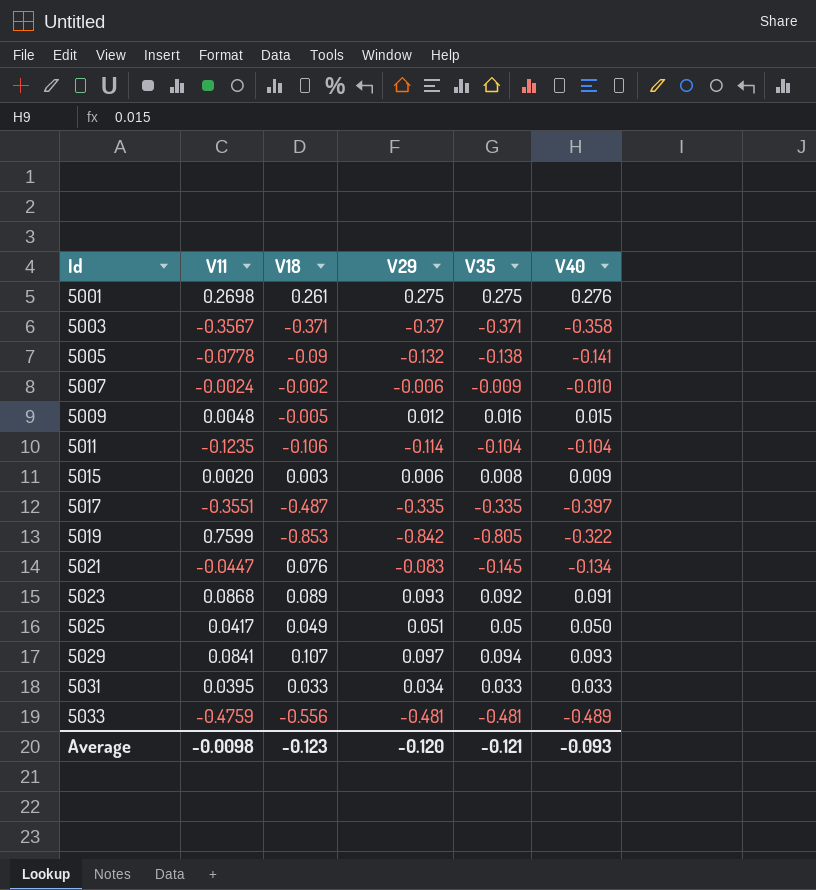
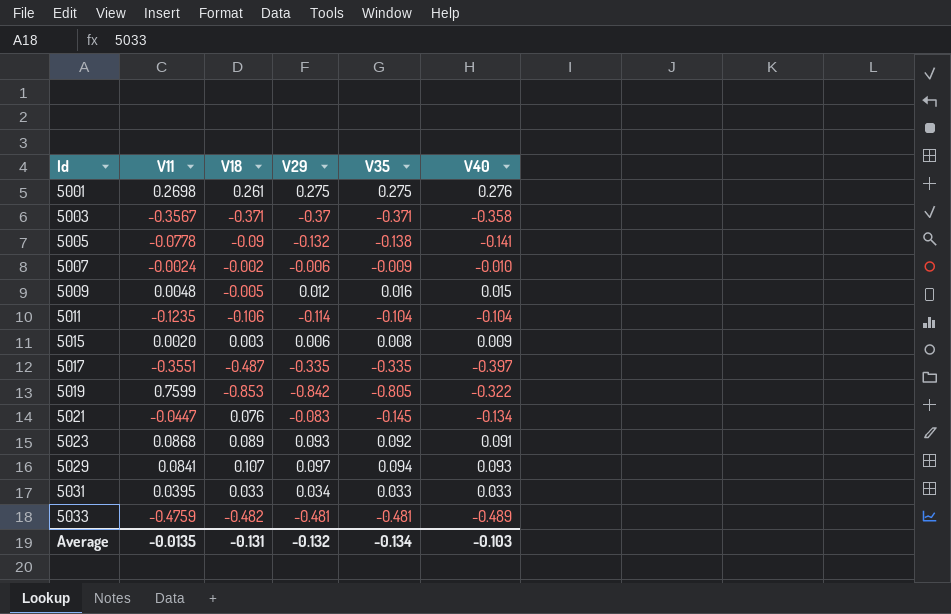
row 5025: 0.0417 | 0.049 | 0.051 | 0.05 | 0.050 -> none
5033 | V18: -0.556 -> -0.482
Average | V11: -0.0098 -> -0.0135
Average | V18: -0.123 -> -0.131
Average | V29: -0.120 -> -0.132
Average | V35: -0.121 -> -0.134
Average | V40: -0.093 -> -0.103

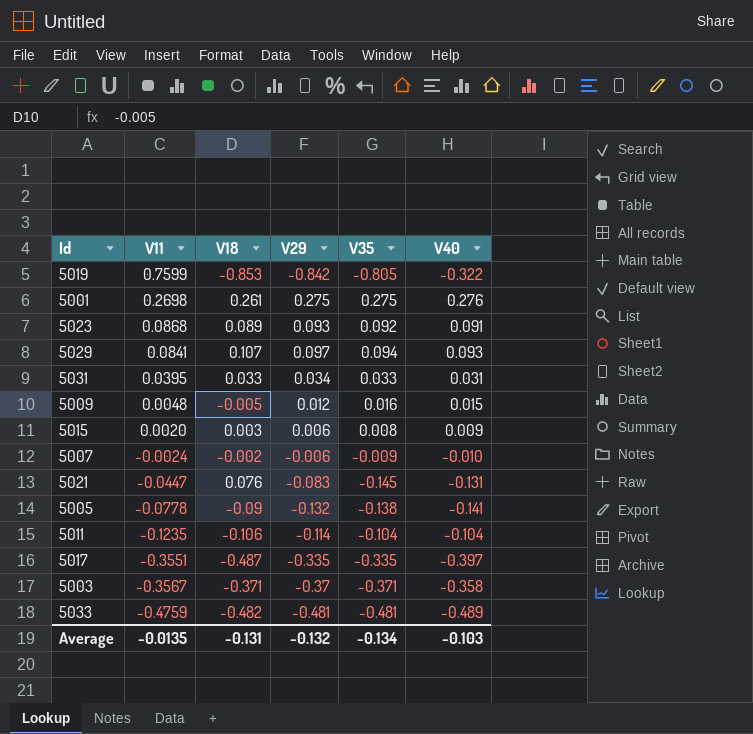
row order: Id ascending -> V11 descending
5031 | V40: 0.033 -> 0.031
5021 | V40: -0.134 -> -0.131

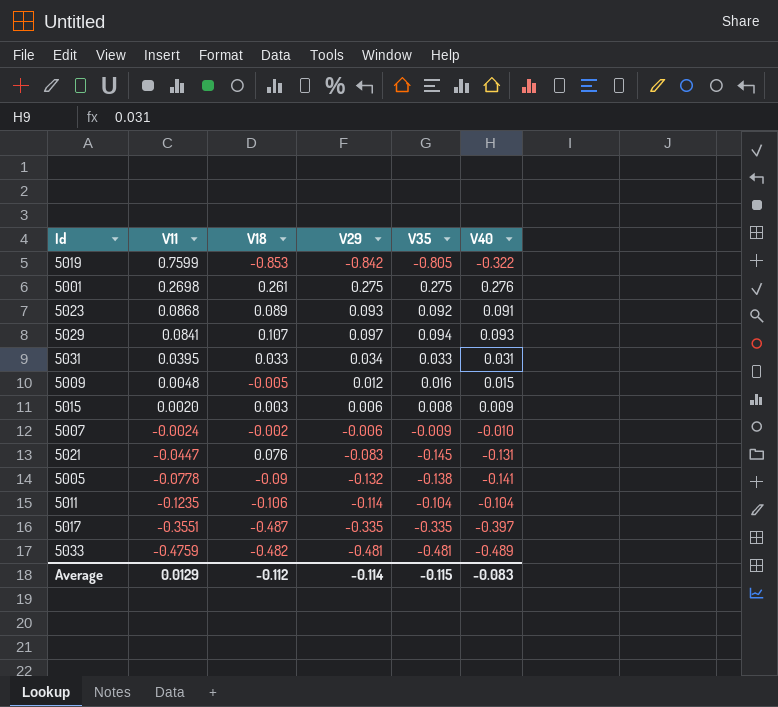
row 5003: -0.3567 | -0.371 | -0.37 | -0.371 | -0.358 -> none
Average | V11: -0.0135 -> 0.0129
Average | V18: -0.131 -> -0.112
Average | V29: -0.132 -> -0.114
Average | V35: -0.134 -> -0.115
Average | V40: -0.103 -> -0.083

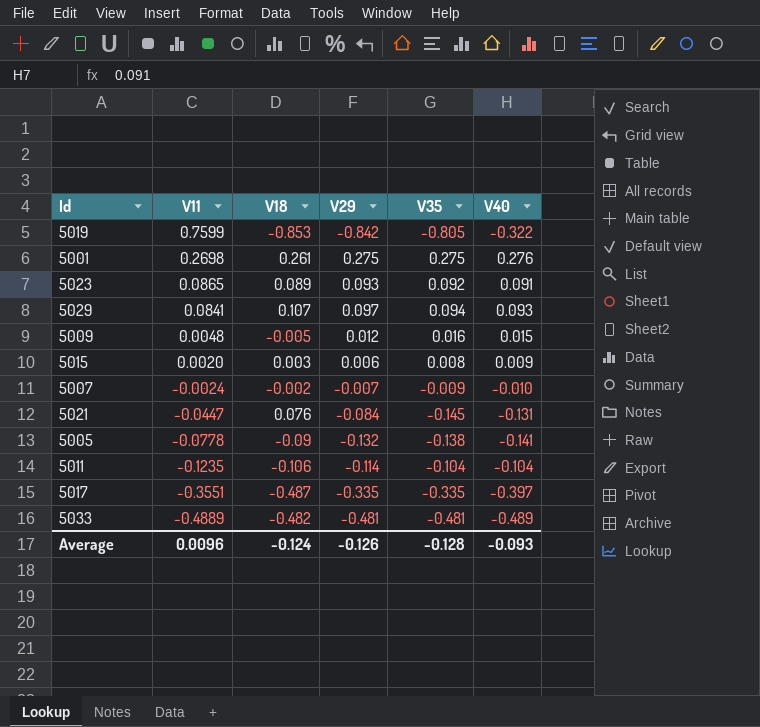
row 5031: 0.0395 | 0.033 | 0.034 | 0.033 | 0.031 -> none
5023 | V11: 0.0868 -> 0.0865
5007 | V29: -0.006 -> -0.007
5021 | V29: -0.083 -> -0.084
5033 | V11: -0.4759 -> -0.4889
Average | V11: 0.0129 -> 0.0096
Average | V18: -0.112 -> -0.124
Average | V29: -0.114 -> -0.126
Average | V35: -0.115 -> -0.128
Average | V40: -0.083 -> -0.093

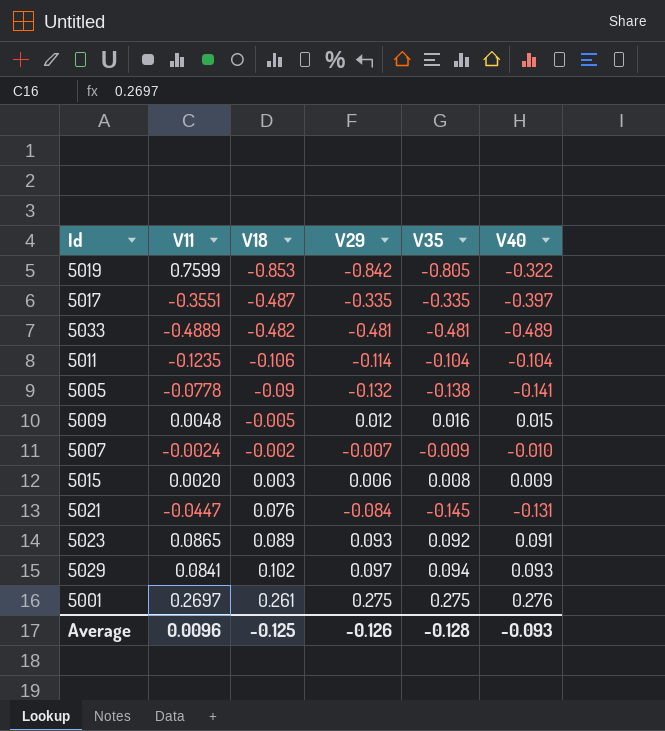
row order: V11 descending -> V18 ascending
5029 | V18: 0.107 -> 0.102
5001 | V11: 0.2698 -> 0.2697
Average | V18: -0.124 -> -0.125

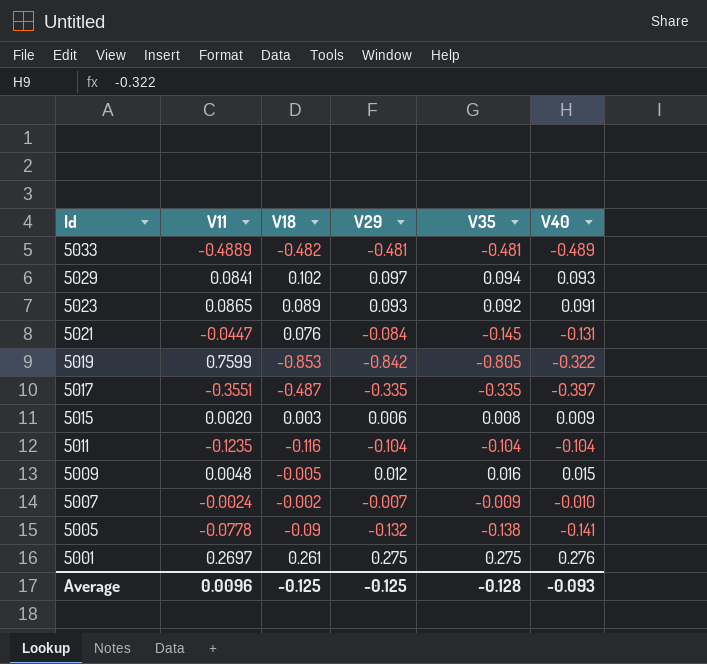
row order: V18 ascending -> Id descending
5011 | V18: -0.106 -> -0.116
5011 | V29: -0.114 -> -0.104
Average | V29: -0.126 -> -0.125

